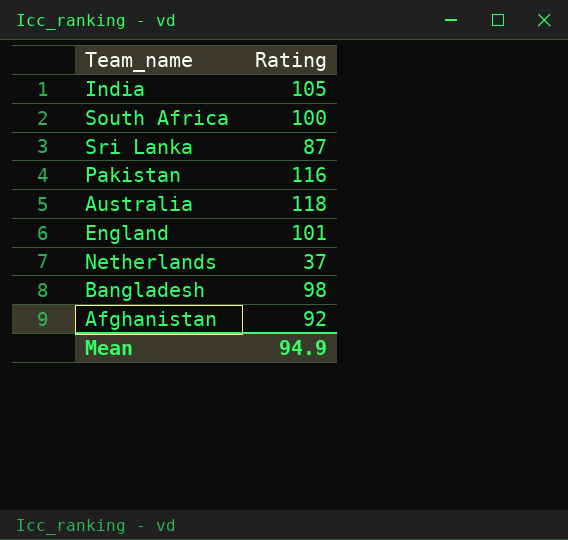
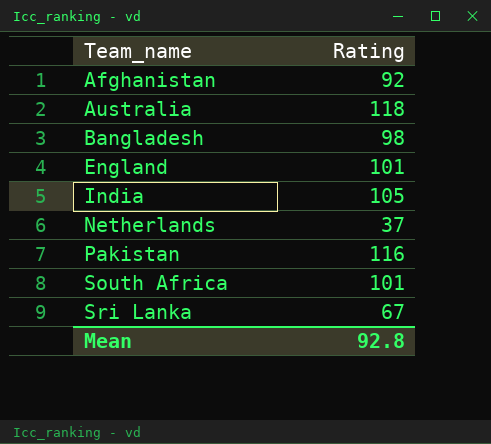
row order: none -> Team_name ascending
South Africa | Rating: 100 -> 101
Sri Lanka | Rating: 87 -> 67
Mean | Rating: 94.9 -> 92.8

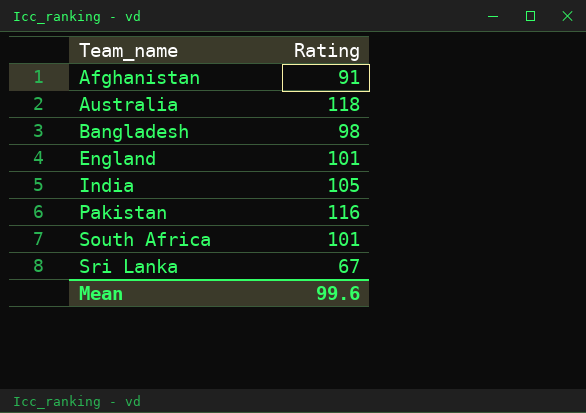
row Netherlands: 37 -> none
Afghanistan | Rating: 92 -> 91
Mean | Rating: 92.8 -> 99.6

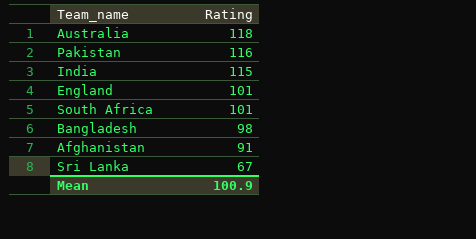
row order: Team_name ascending -> Rating descending
India | Rating: 105 -> 115
Mean | Rating: 99.6 -> 100.9

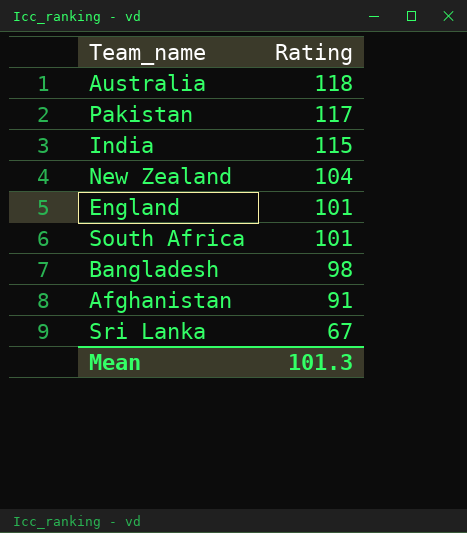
Pakistan | Rating: 116 -> 117
row New Zealand: none -> 104
Mean | Rating: 100.9 -> 101.3

